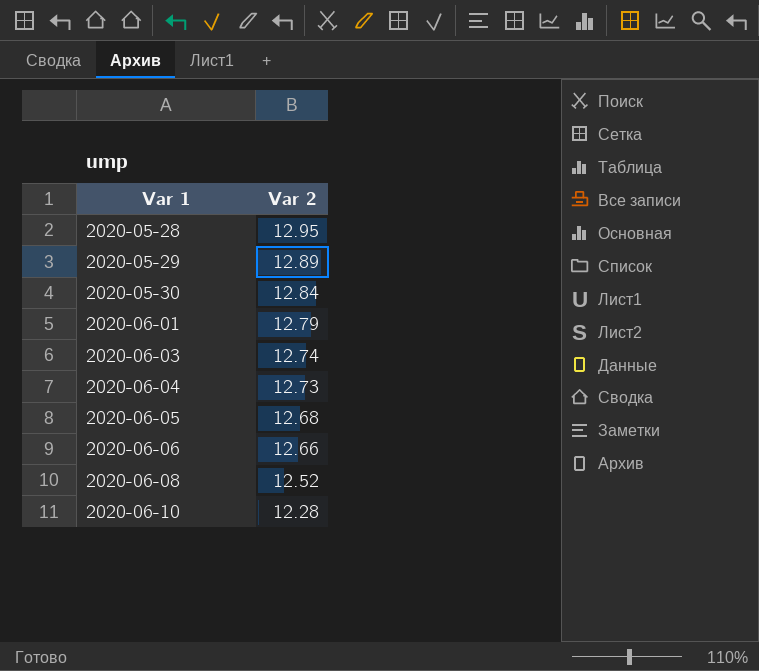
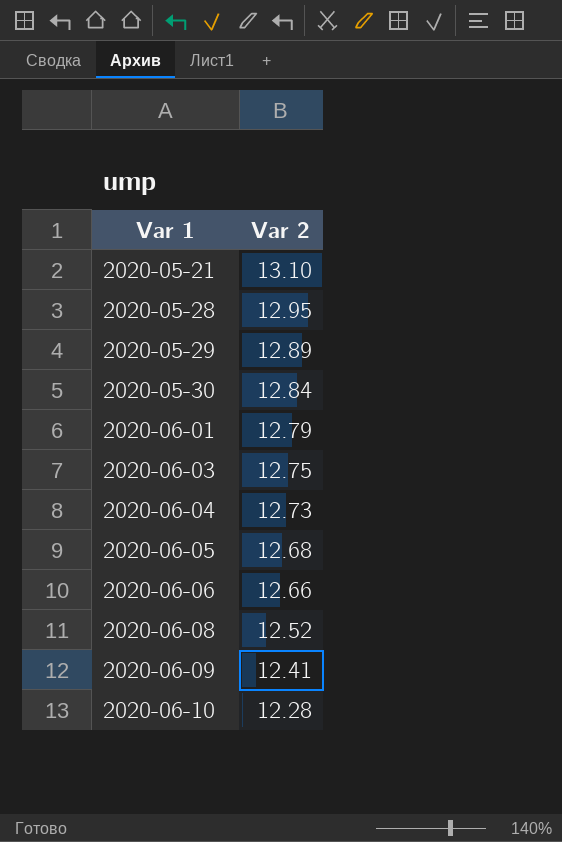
row 2020-05-21: none -> 13.10
2020-06-03 | Var 2: 12.74 -> 12.75
row 2020-06-09: none -> 12.41

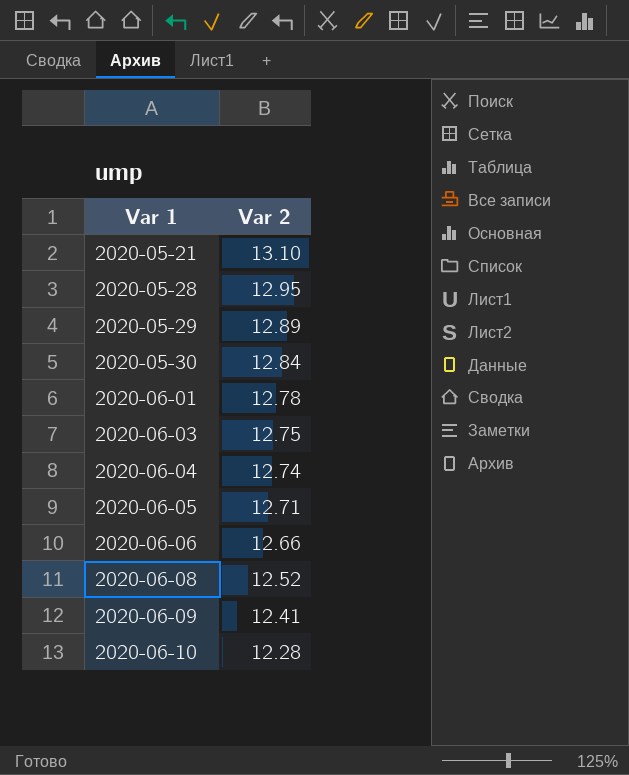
2020-06-01 | Var 2: 12.79 -> 12.78
2020-06-04 | Var 2: 12.73 -> 12.74
2020-06-05 | Var 2: 12.68 -> 12.71

